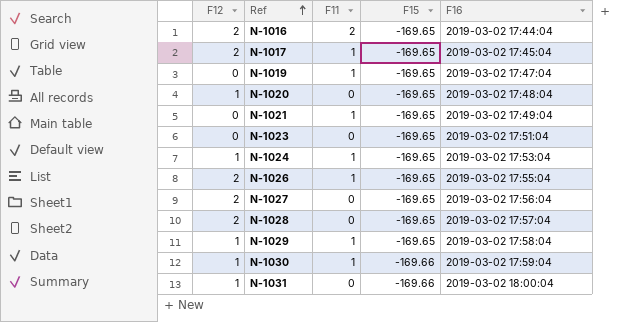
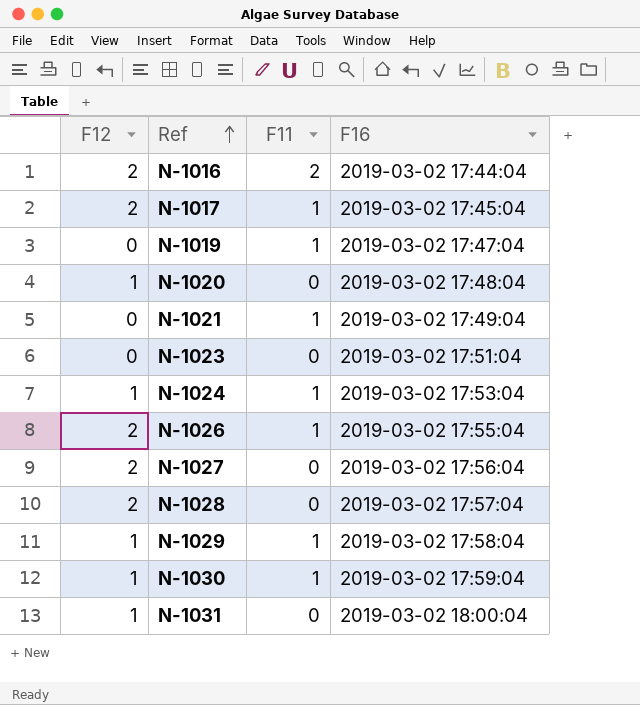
column F15 | position: 4 -> none

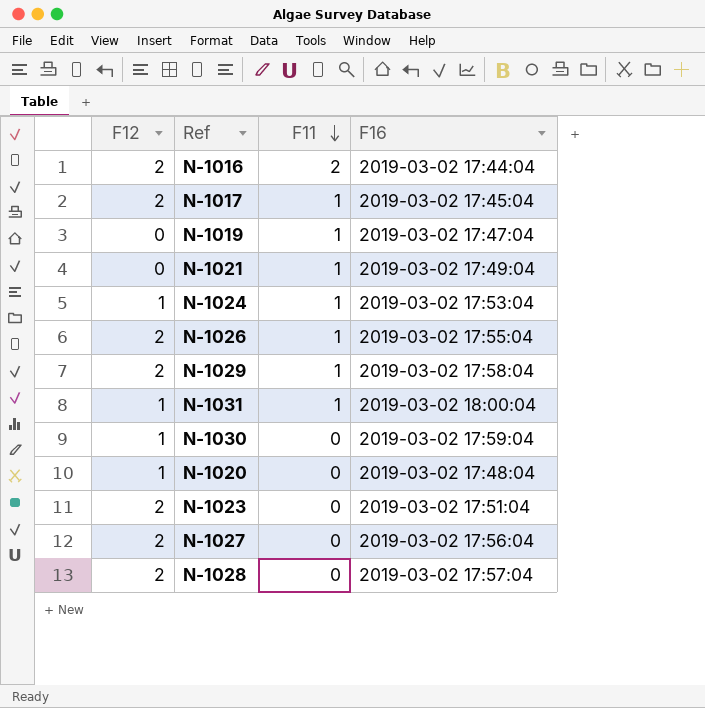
row order: Ref ascending -> F11 descending
N-1029 | F12: 1 -> 2
N-1031 | F11: 0 -> 1
N-1030 | F11: 1 -> 0
N-1023 | F12: 0 -> 2

